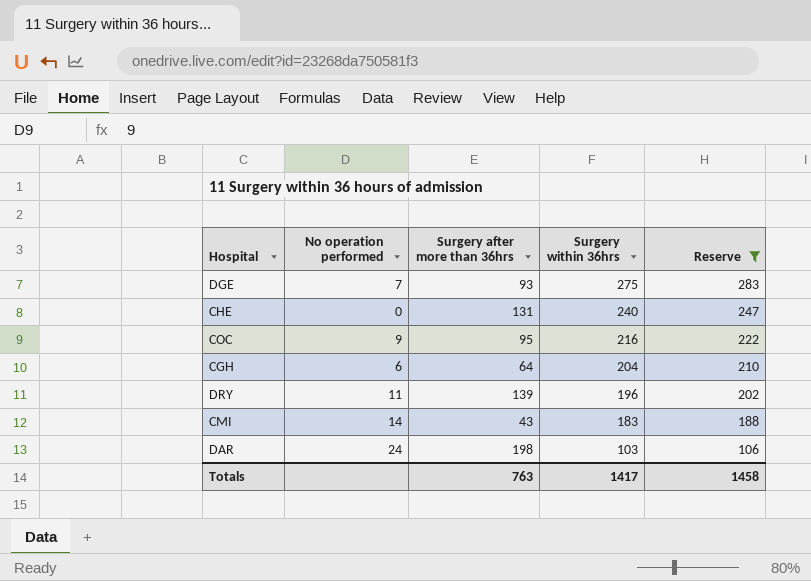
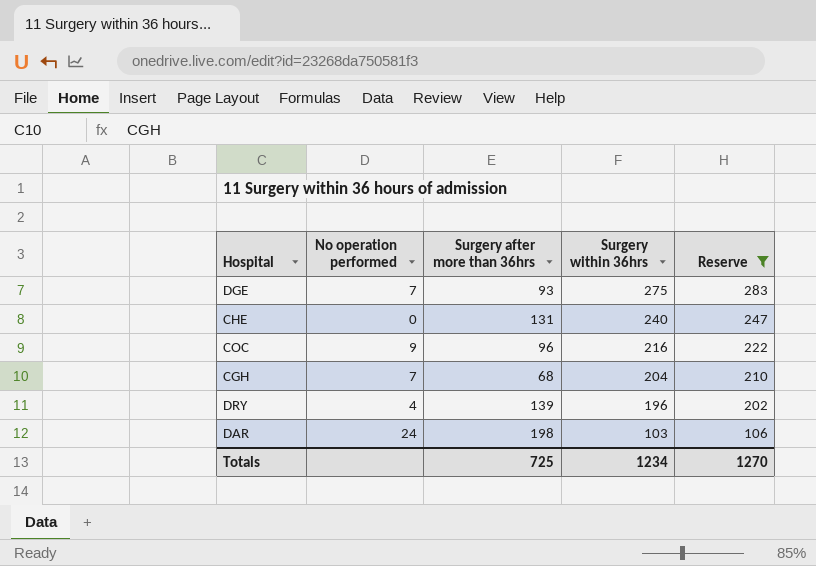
row CMI: 14 | 43 | 183 | 188 -> none
COC | Surgery after more than 36hrs: 95 -> 96
CGH | No operation performed: 6 -> 7
CGH | Surgery after more than 36hrs: 64 -> 68
DRY | No operation performed: 11 -> 4
Totals | Surgery after more than 36hrs: 763 -> 725
Totals | Surgery within 36hrs: 1417 -> 1234
Totals | Reserve: 1458 -> 1270

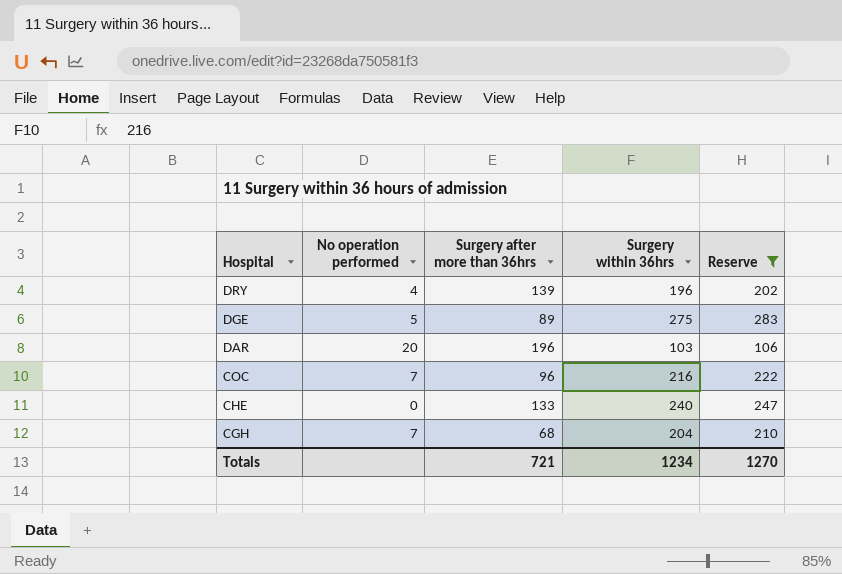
row order: Surgery within 36hrs descending -> Hospital descending
DGE | No operation performed: 7 -> 5
DGE | Surgery after more than 36hrs: 93 -> 89
DAR | No operation performed: 24 -> 20
DAR | Surgery after more than 36hrs: 198 -> 196
COC | No operation performed: 9 -> 7
CHE | Surgery after more than 36hrs: 131 -> 133
Totals | Surgery after more than 36hrs: 725 -> 721

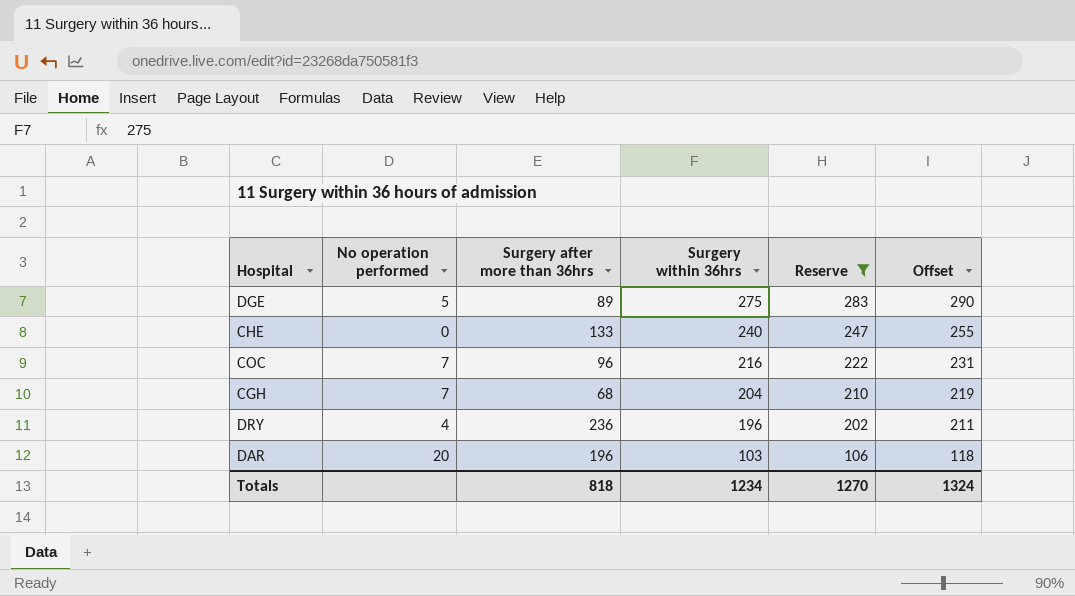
row order: Hospital descending -> Surgery within 36hrs descending
column Offset | formula: none -> [Surgery within 36hrs] + 15
DRY | Surgery after more than 36hrs: 139 -> 236
Totals | Surgery after more than 36hrs: 721 -> 818

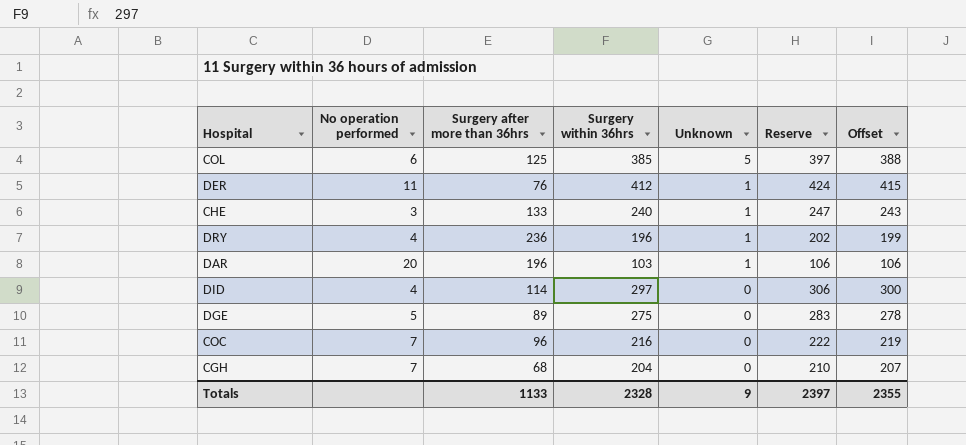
filter: Reserve <= 283 -> none
row order: Surgery within 36hrs descending -> Unknown descending
column Unknown | position: none -> 5
column Offset | formula: [Surgery within 36hrs] + 15 -> [Surgery within 36hrs] + 3
CHE | No operation performed: 0 -> 3
Totals | Surgery after more than 36hrs: 818 -> 1133
Totals | Surgery within 36hrs: 1234 -> 2328
Totals | Reserve: 1270 -> 2397
Totals | Offset: 1324 -> 2355

